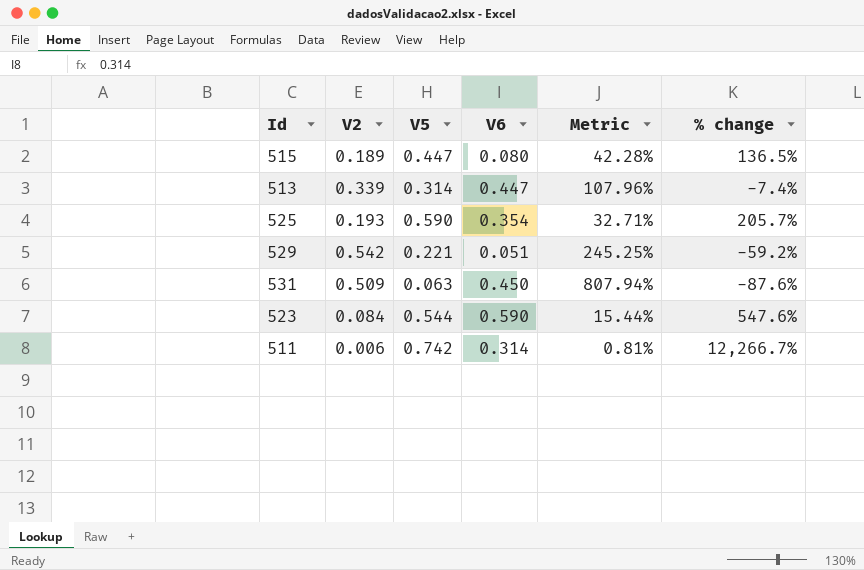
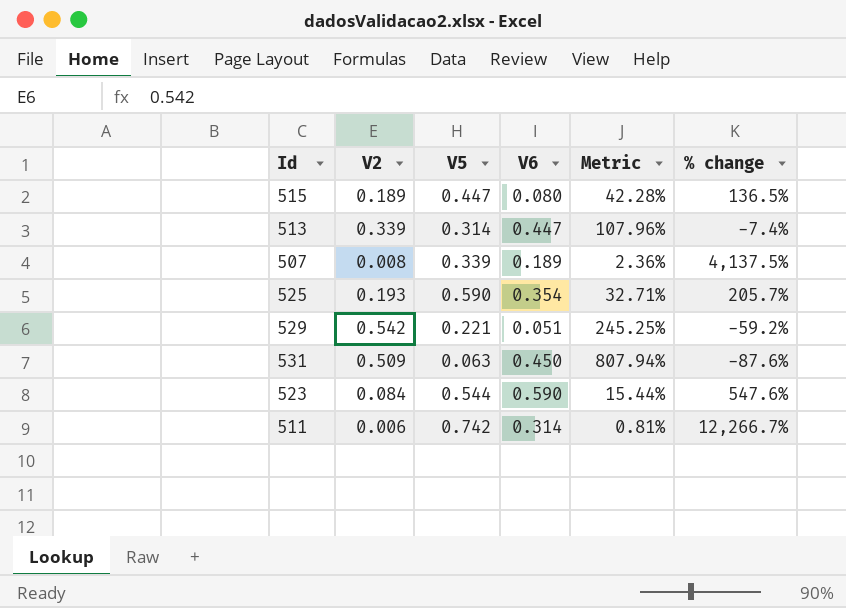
row 507: none -> 0.008 | 0.339 | 0.189 | 2.36% | 4,137.5%

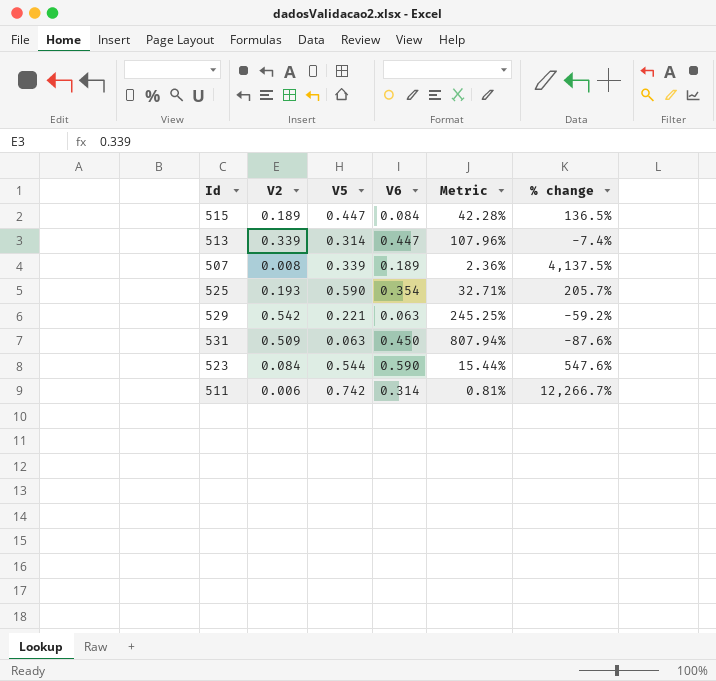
515 | V6: 0.080 -> 0.084
529 | V6: 0.051 -> 0.063

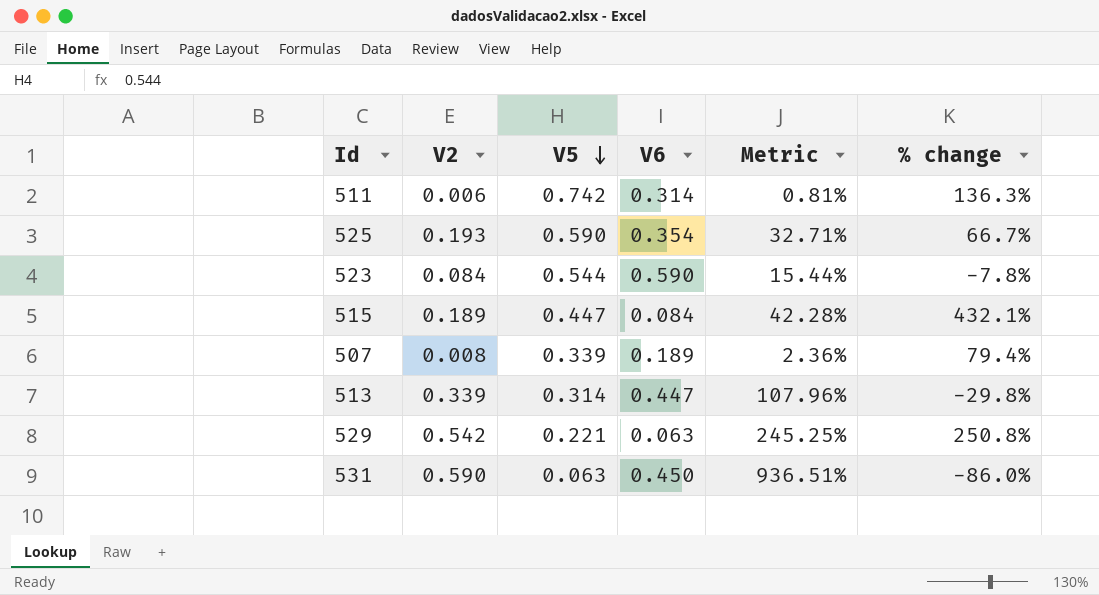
row order: none -> V5 descending
column % change | formula: ([V5] - [V2]) / [V2] -> ([V5] - [V6]) / [V6]
531 | V2: 0.509 -> 0.590
531 | Metric: 807.94% -> 936.51%

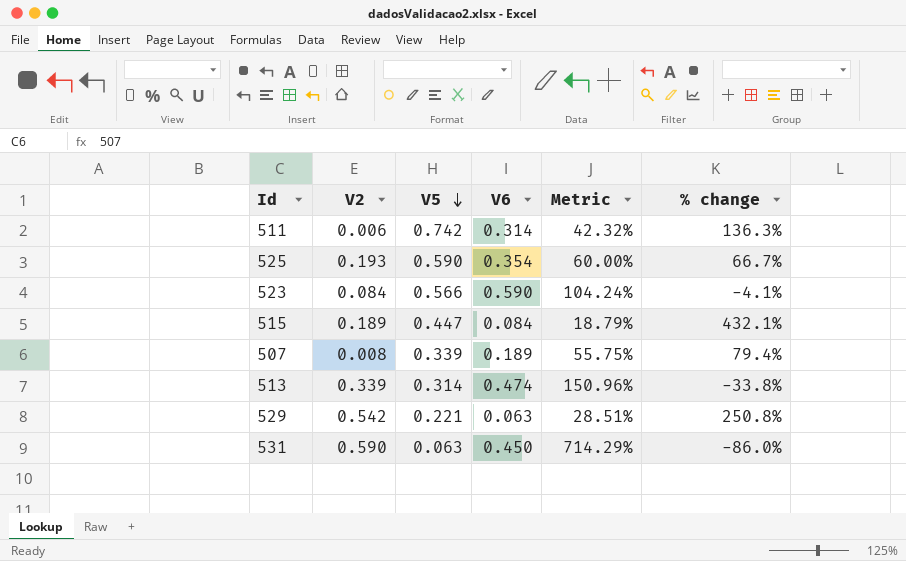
column Metric | formula: [V2] / [V5] -> [V6] / [V5]
523 | V5: 0.544 -> 0.566
523 | % change: -7.8% -> -4.1%
513 | V6: 0.447 -> 0.474
513 | % change: -29.8% -> -33.8%

